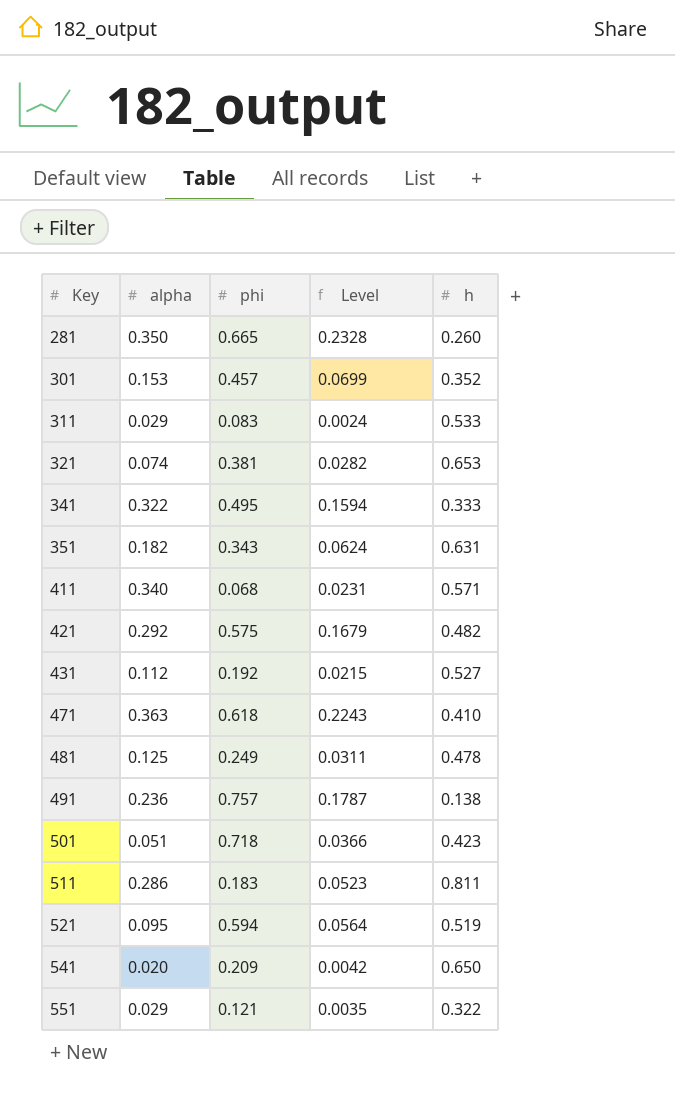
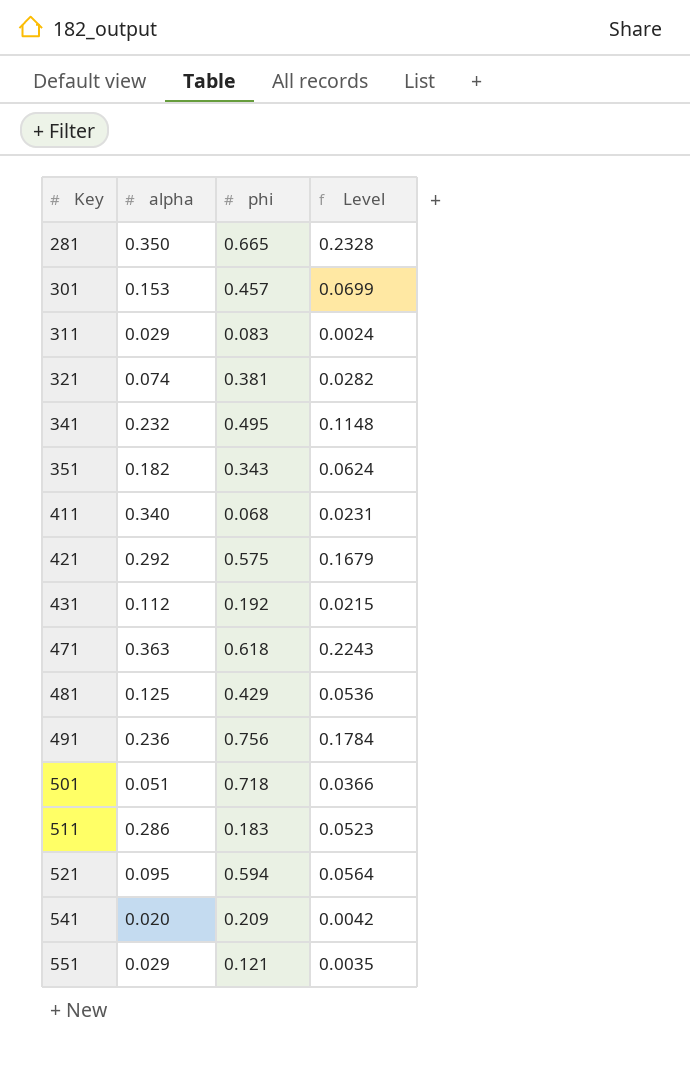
column h | position: 5 -> none
341 | alpha: 0.322 -> 0.232
341 | Level: 0.1594 -> 0.1148
481 | phi: 0.249 -> 0.429
481 | Level: 0.0311 -> 0.0536
491 | phi: 0.757 -> 0.756
491 | Level: 0.1787 -> 0.1784

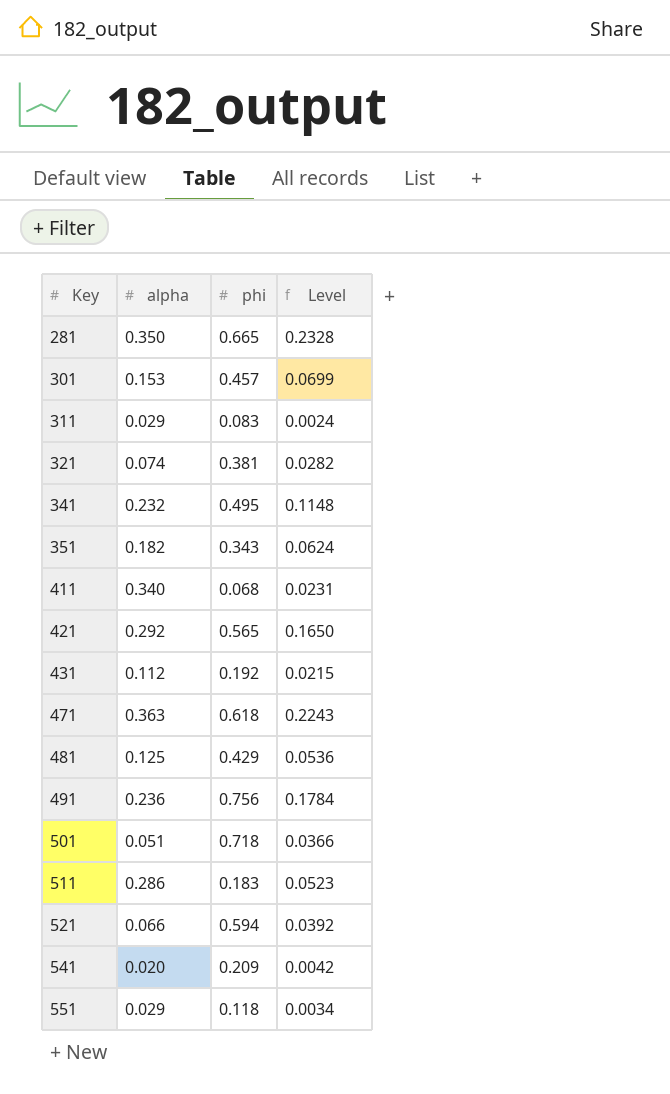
421 | phi: 0.575 -> 0.565
421 | Level: 0.1679 -> 0.1650
521 | alpha: 0.095 -> 0.066
521 | Level: 0.0564 -> 0.0392
551 | phi: 0.121 -> 0.118
551 | Level: 0.0035 -> 0.0034

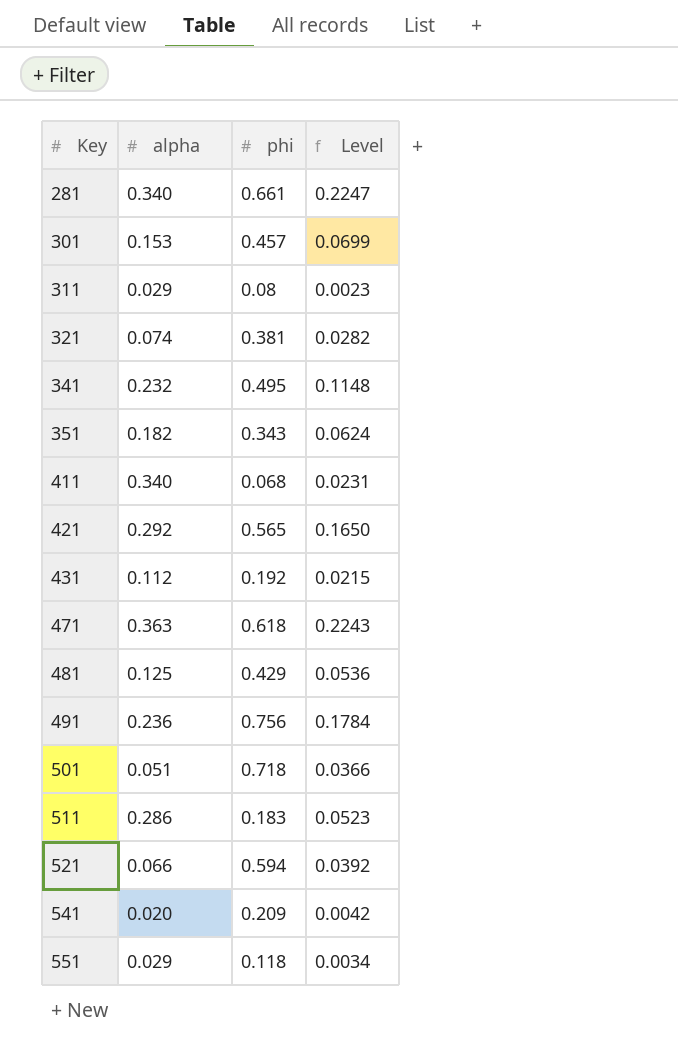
281 | alpha: 0.350 -> 0.340
281 | phi: 0.665 -> 0.661
281 | Level: 0.2328 -> 0.2247
311 | phi: 0.083 -> 0.08
311 | Level: 0.0024 -> 0.0023

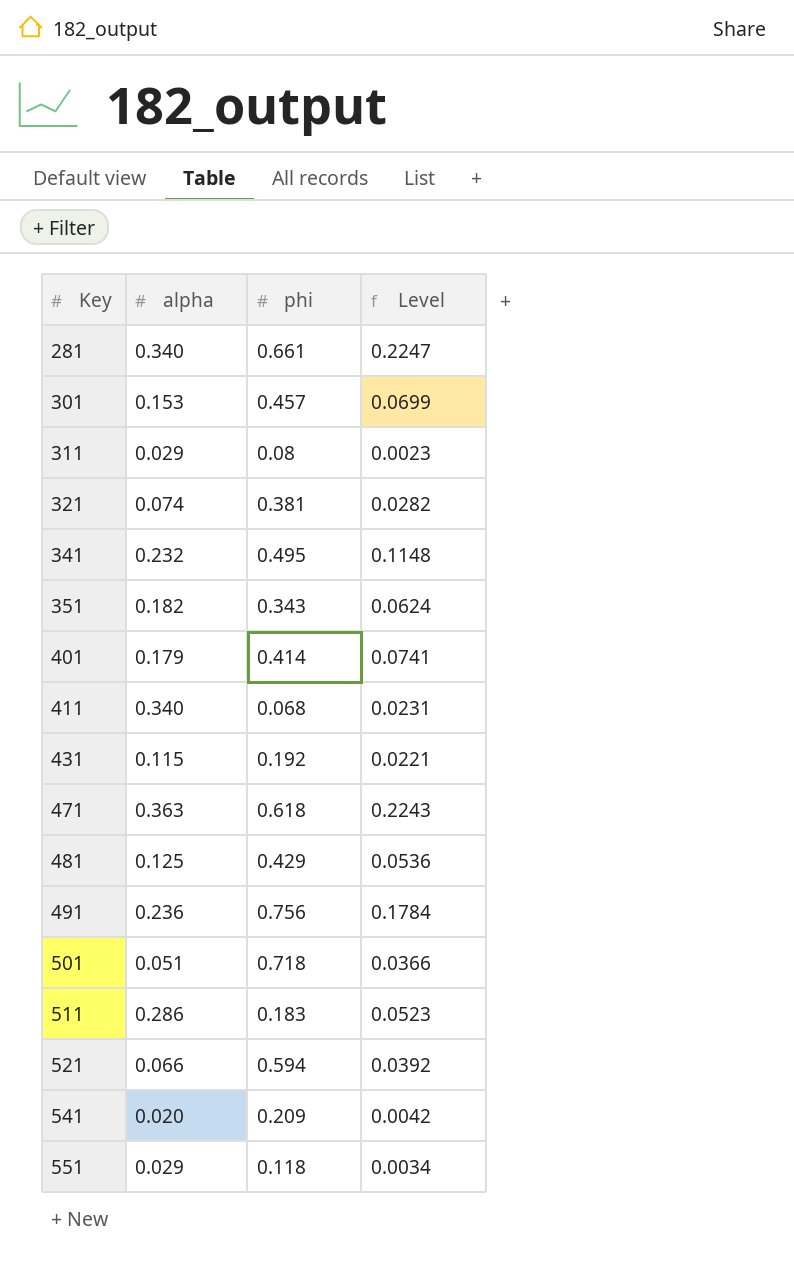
row 421: 0.292 | 0.565 | 0.1650 -> none
row 401: none -> 0.179 | 0.414 | 0.0741
431 | alpha: 0.112 -> 0.115
431 | Level: 0.0215 -> 0.0221

